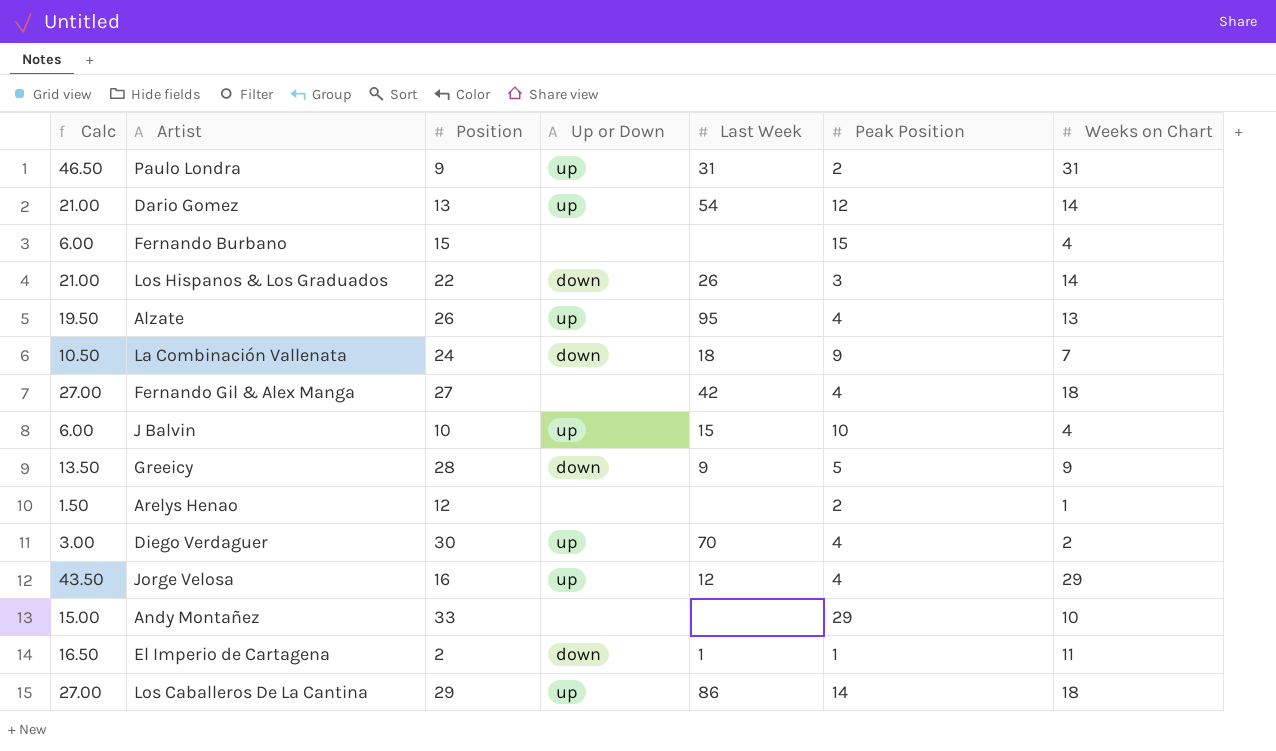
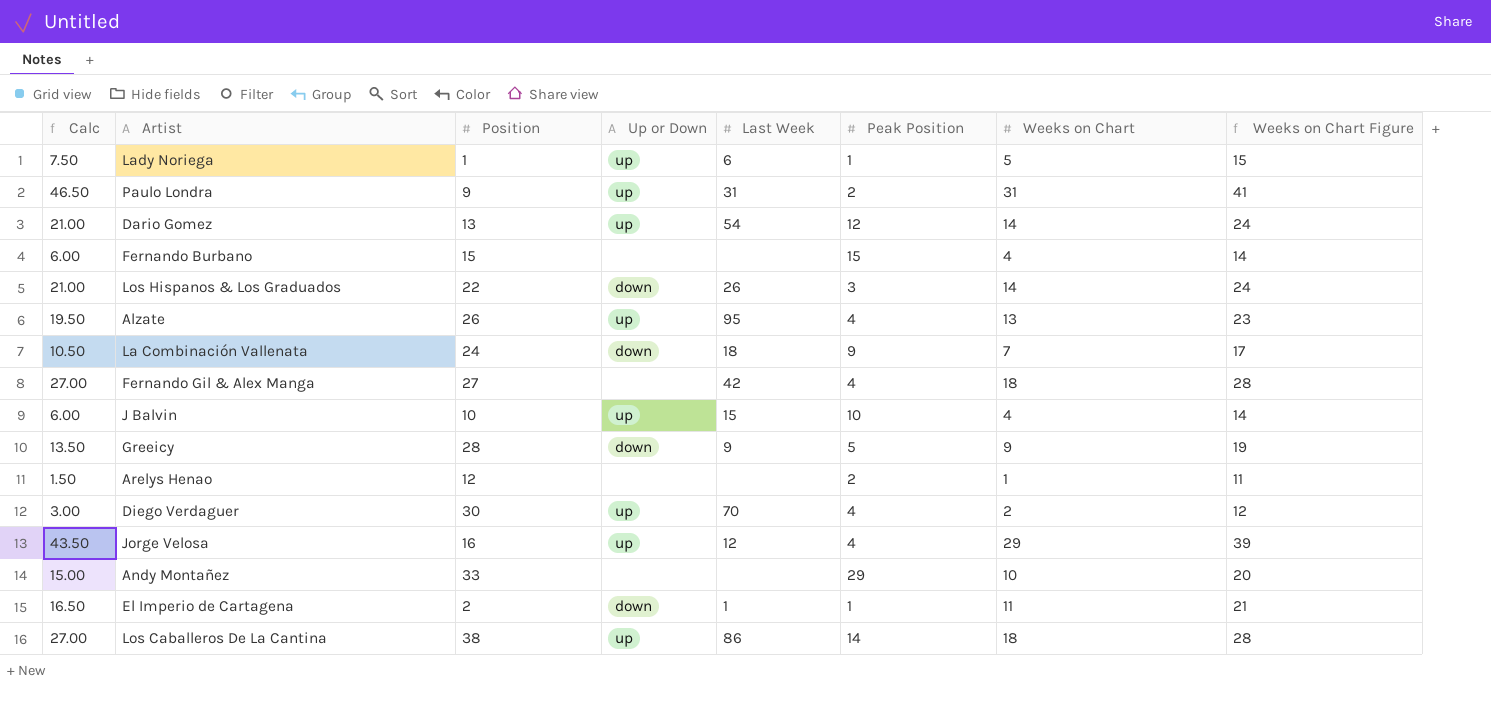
column Weeks on Chart Figure | formula: none -> [Weeks on Chart] + 10
row Lady Noriega: none -> 7.50 | 1 | up | 6 | 1 | 5 | 15
Los Caballeros De La Cantina | Position: 29 -> 38

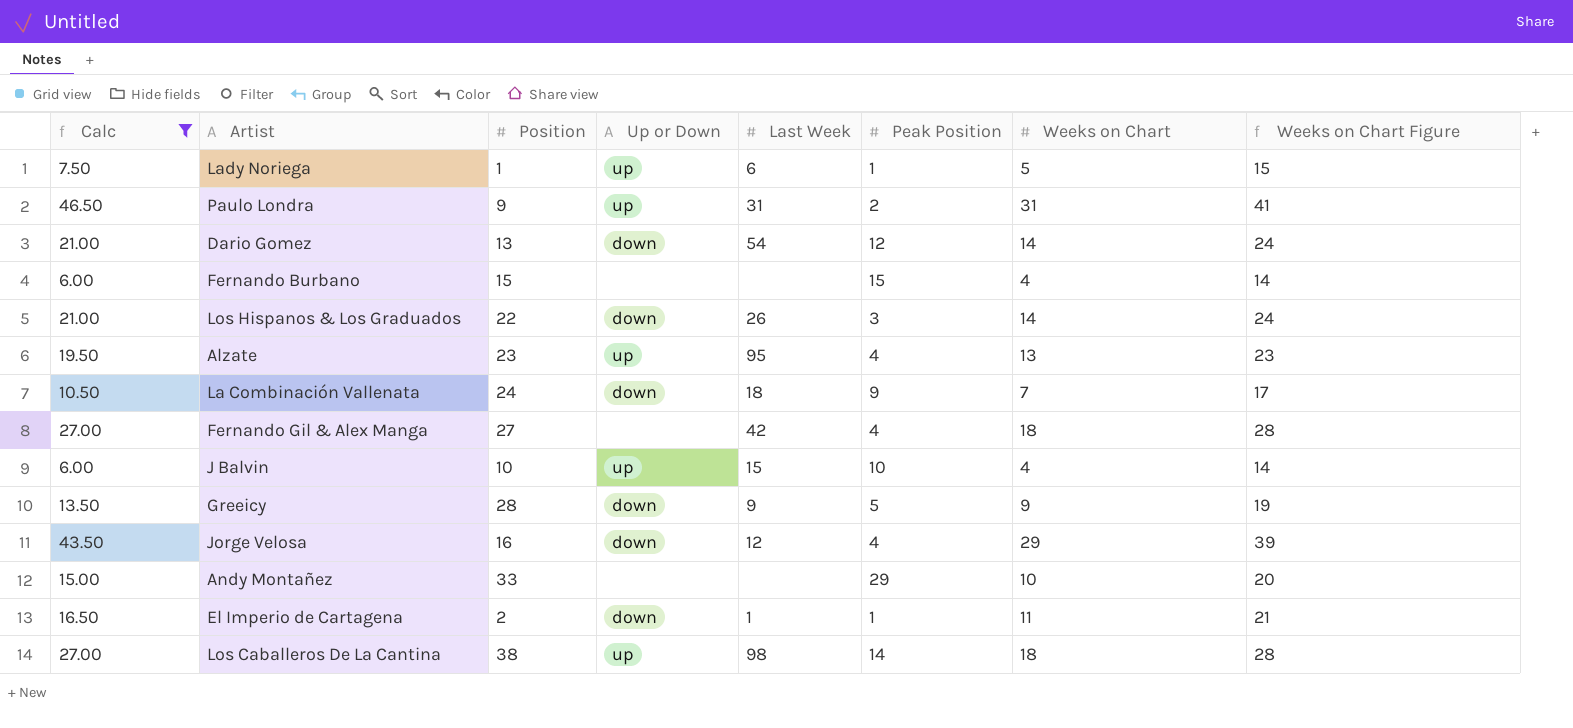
filter: none -> Calc >= 6.00
Dario Gomez | Up or Down: up -> down
Alzate | Position: 26 -> 23
Jorge Velosa | Up or Down: up -> down
Los Caballeros De La Cantina | Last Week: 86 -> 98

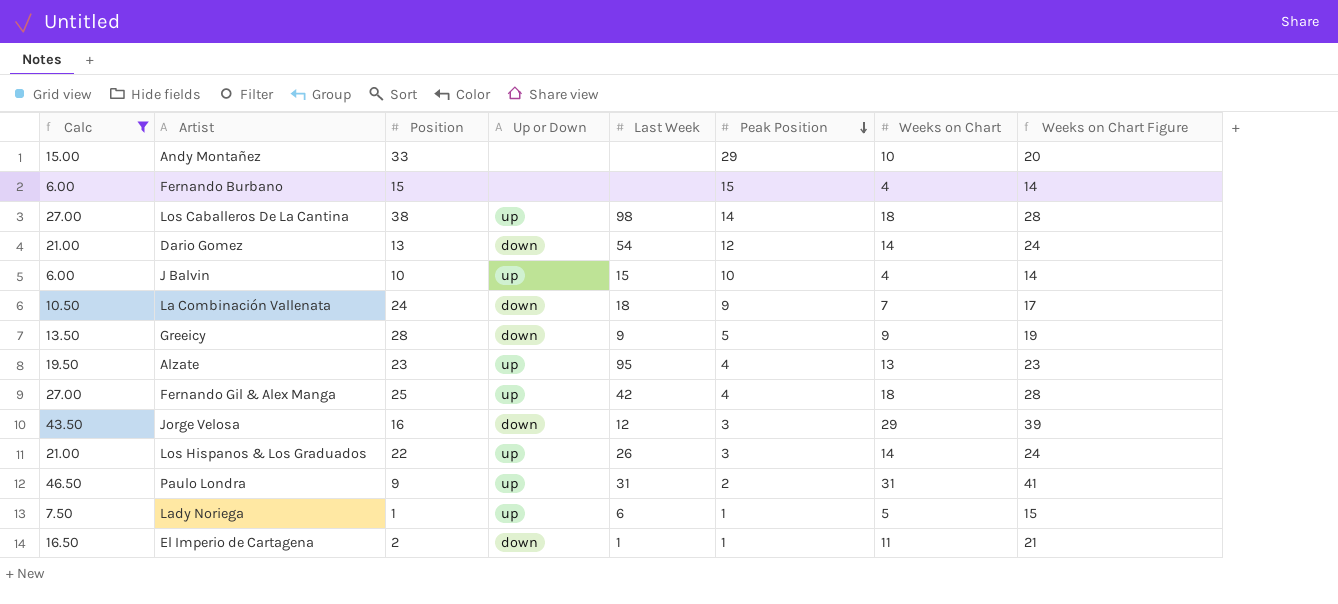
row order: none -> Peak Position descending
Fernando Gil & Alex Manga | Position: 27 -> 25
Fernando Gil & Alex Manga | Up or Down: none -> up
Jorge Velosa | Peak Position: 4 -> 3
Los Hispanos & Los Graduados | Up or Down: down -> up

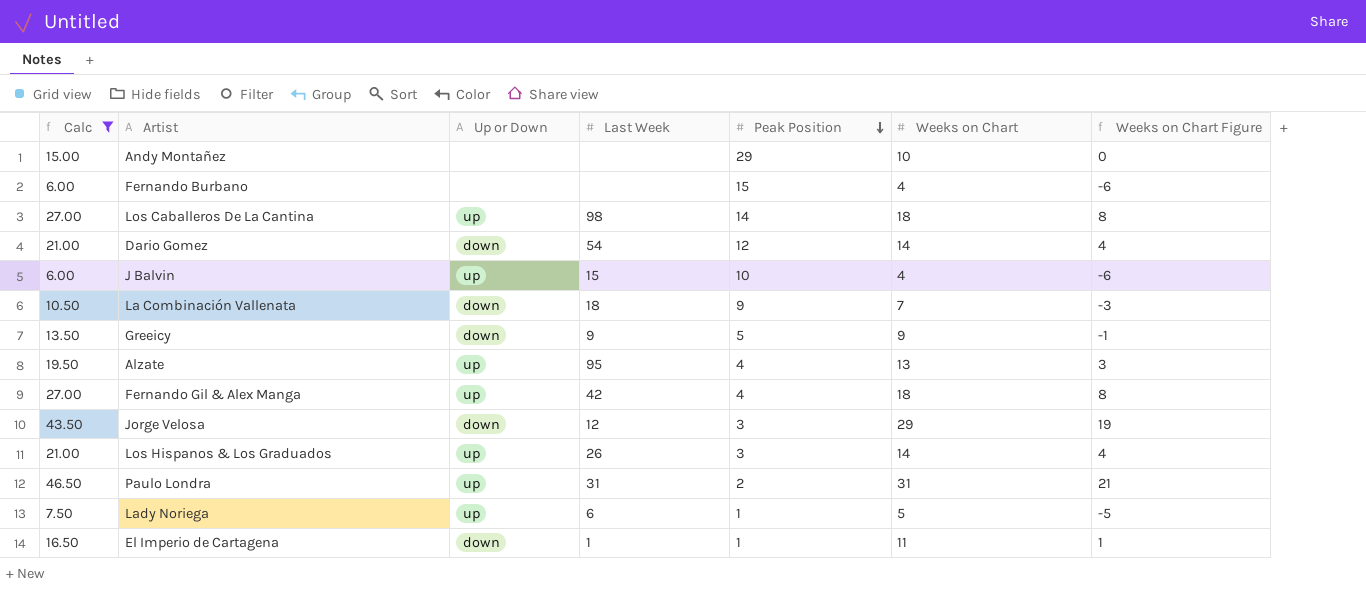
column Position | position: 3 -> none
column Weeks on Chart Figure | formula: [Weeks on Chart] + 10 -> [Weeks on Chart] - 10

